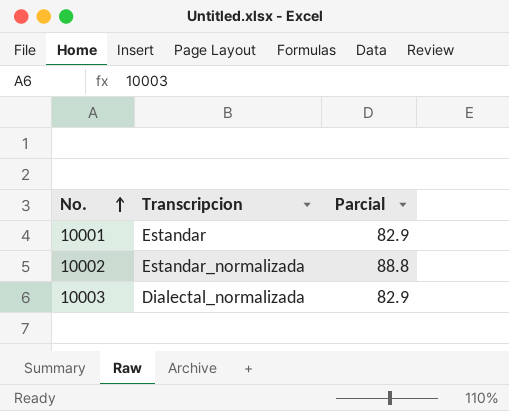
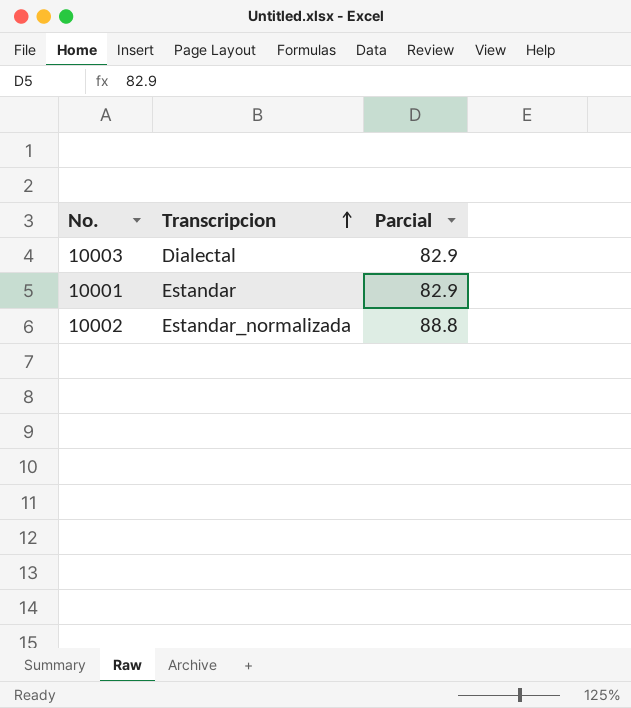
row order: No. ascending -> Transcripcion ascending
10003 | Transcripcion: Dialectal_normalizada -> Dialectal

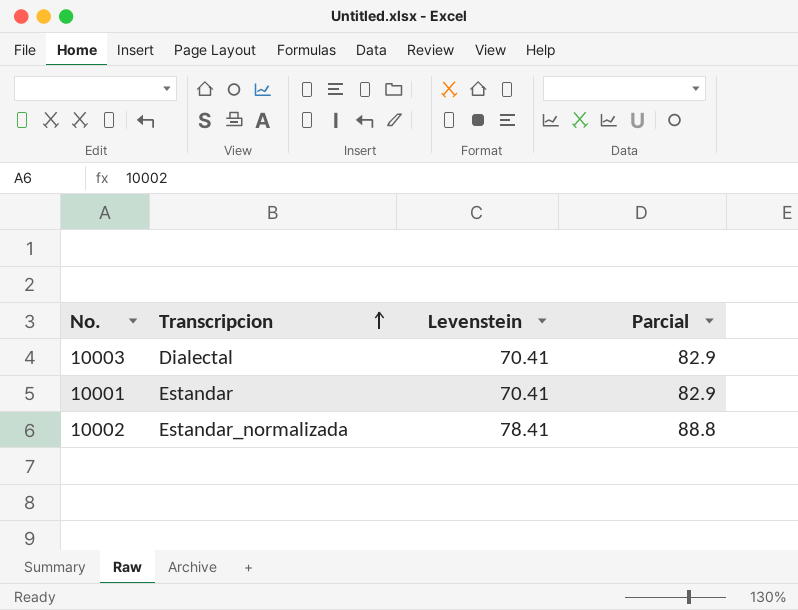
column Levenstein | position: none -> 3

